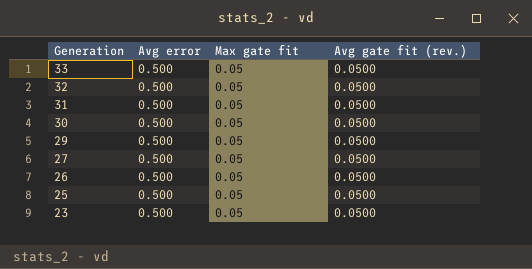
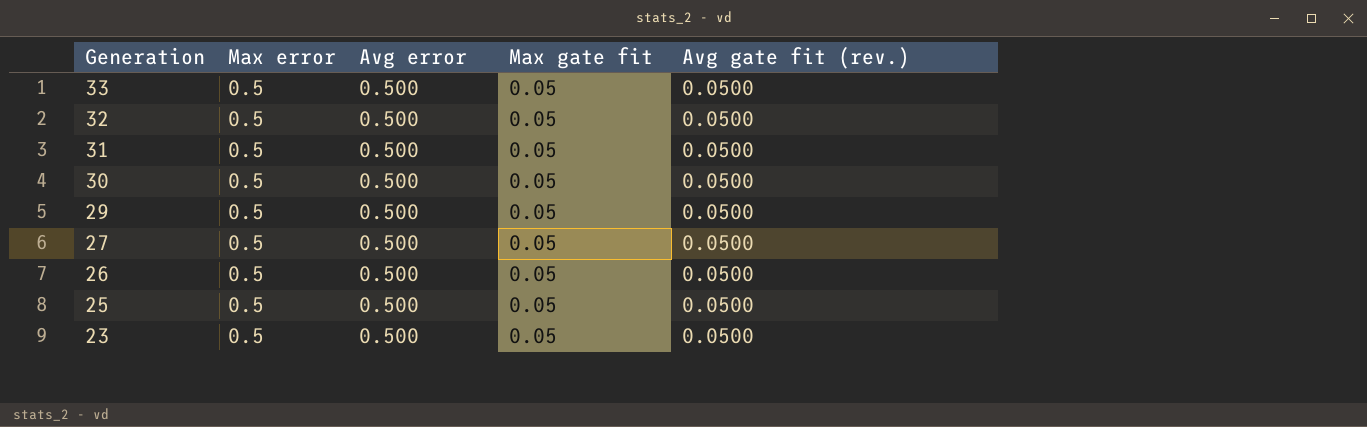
column Max error | position: none -> 2

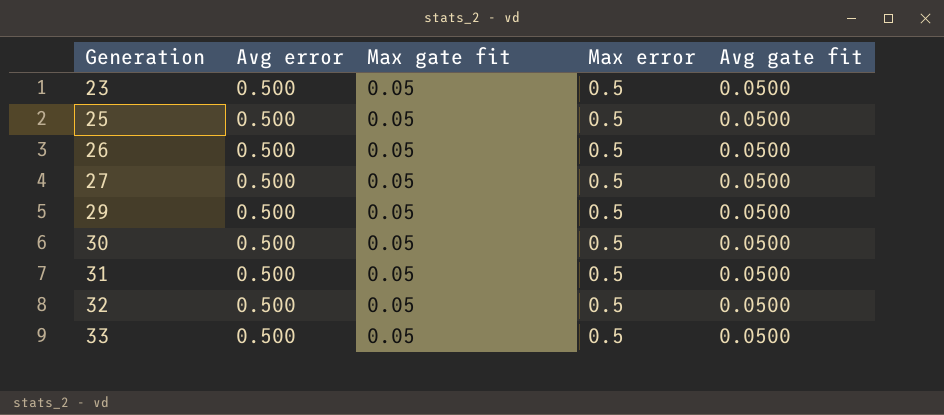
row order: Generation descending -> Generation ascending
column Max error | position: 2 -> 4
column name: Avg gate fit (rev.) -> Avg gate fit

